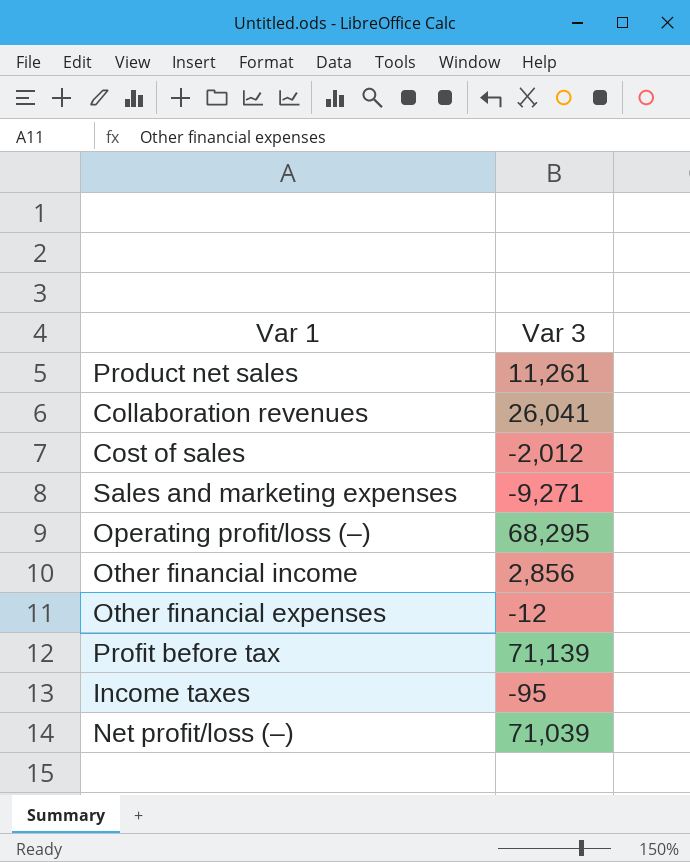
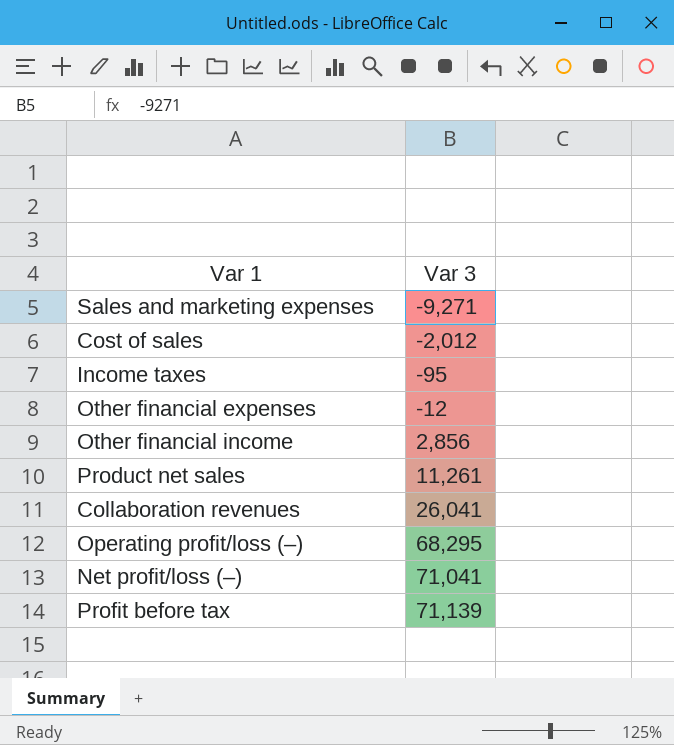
row order: none -> Var 3 ascending
Net profit/loss (–) | Var 3: 71,039 -> 71,041

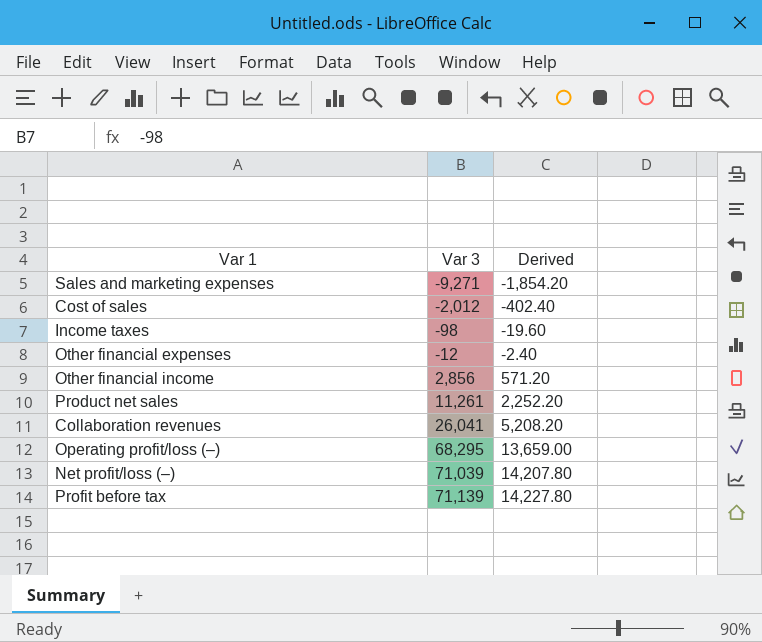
column Derived | formula: none -> [Var 3] * 0.2
Income taxes | Var 3: -95 -> -98
Net profit/loss (–) | Var 3: 71,041 -> 71,039

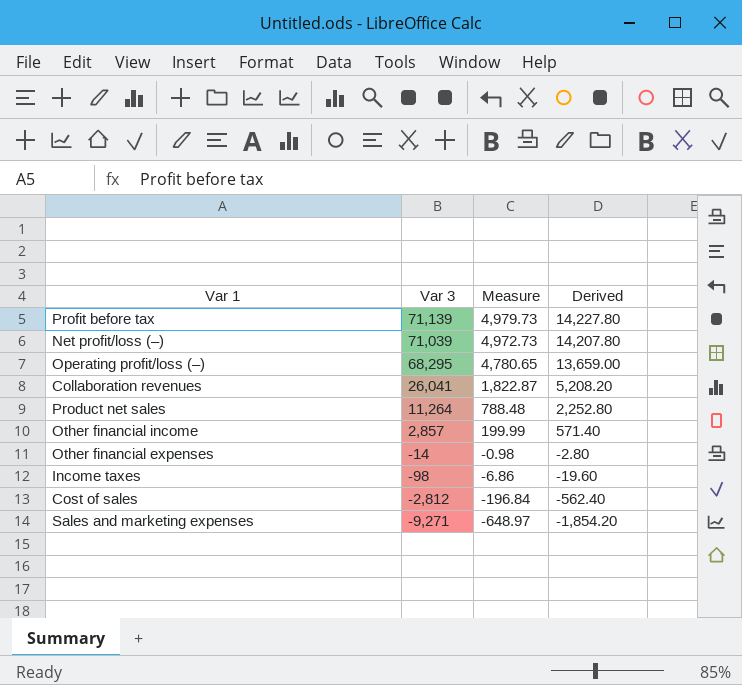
row order: Var 3 ascending -> Var 3 descending
column Measure | formula: none -> [Var 3] * 0.07
Product net sales | Var 3: 11,261 -> 11,264
Product net sales | Derived: 2,252.20 -> 2,252.80
Other financial income | Var 3: 2,856 -> 2,857
Other financial income | Derived: 571.20 -> 571.40
Other financial expenses | Var 3: -12 -> -14
Other financial expenses | Derived: -2.40 -> -2.80
Cost of sales | Var 3: -2,012 -> -2,812
Cost of sales | Derived: -402.40 -> -562.40

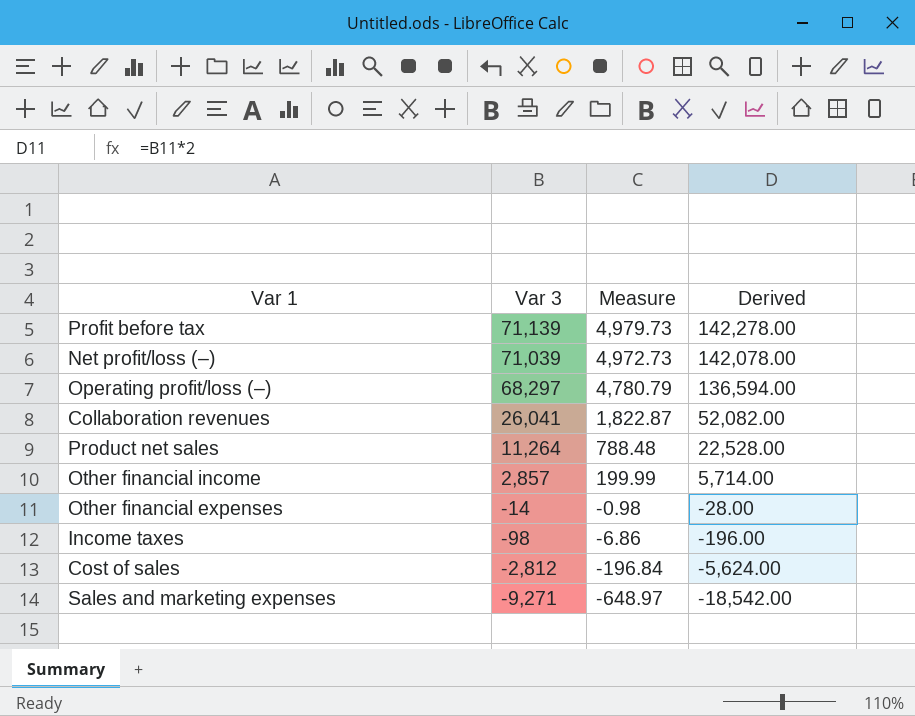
column Derived | formula: [Var 3] * 0.2 -> [Var 3] * 2
Operating profit/loss (–) | Var 3: 68,295 -> 68,297
Operating profit/loss (–) | Measure: 4,780.65 -> 4,780.79

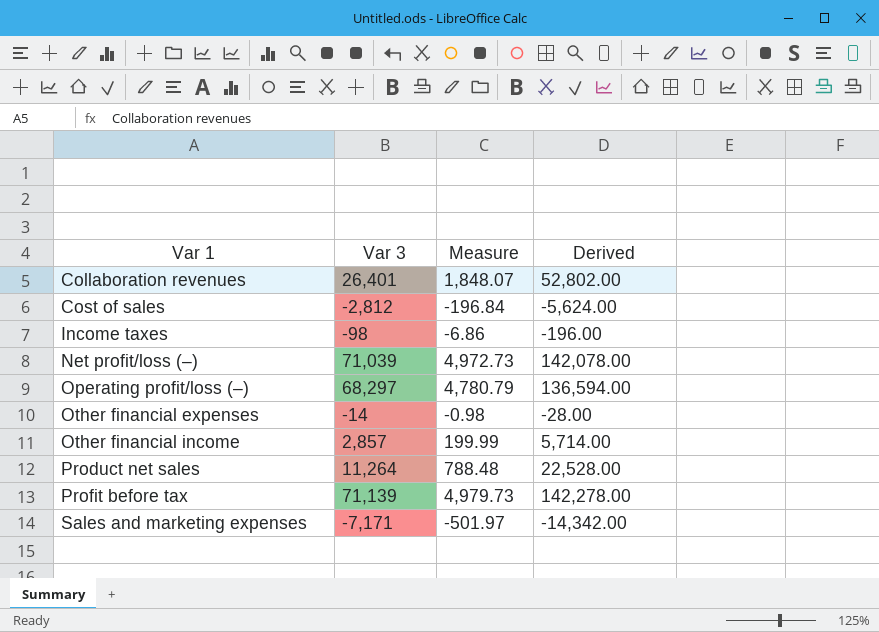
row order: Var 3 descending -> Var 1 ascending
Collaboration revenues | Var 3: 26,041 -> 26,401
Collaboration revenues | Measure: 1,822.87 -> 1,848.07
Collaboration revenues | Derived: 52,082.00 -> 52,802.00
Sales and marketing expenses | Var 3: -9,271 -> -7,171
Sales and marketing expenses | Measure: -648.97 -> -501.97
Sales and marketing expenses | Derived: -18,542.00 -> -14,342.00

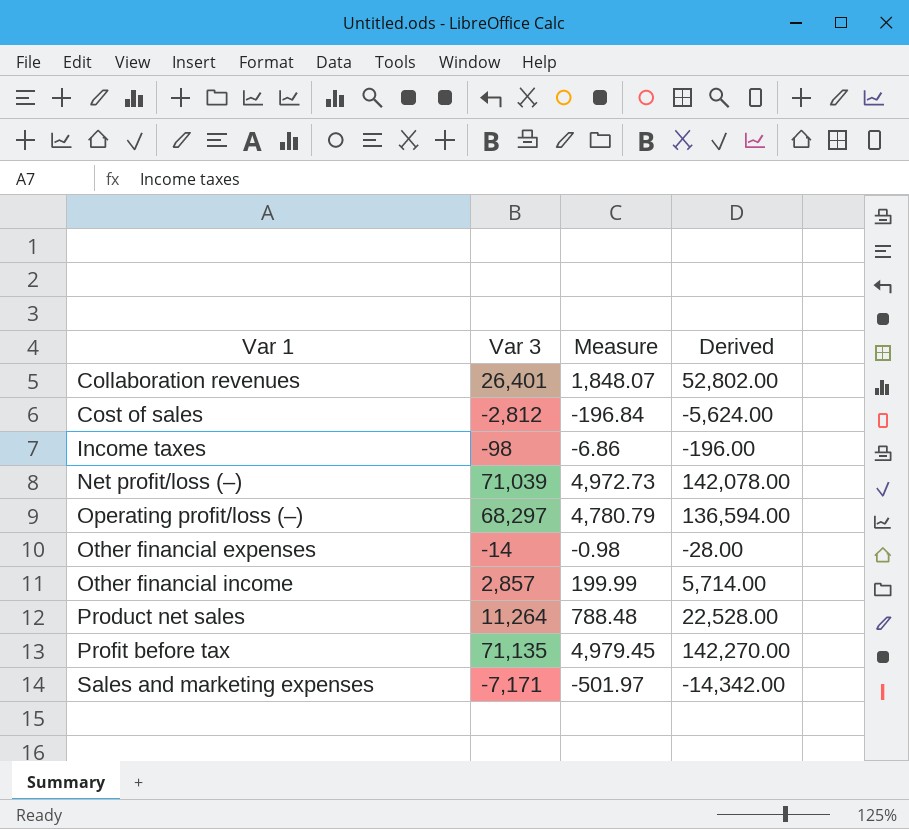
Profit before tax | Var 3: 71,139 -> 71,135
Profit before tax | Measure: 4,979.73 -> 4,979.45
Profit before tax | Derived: 142,278.00 -> 142,270.00

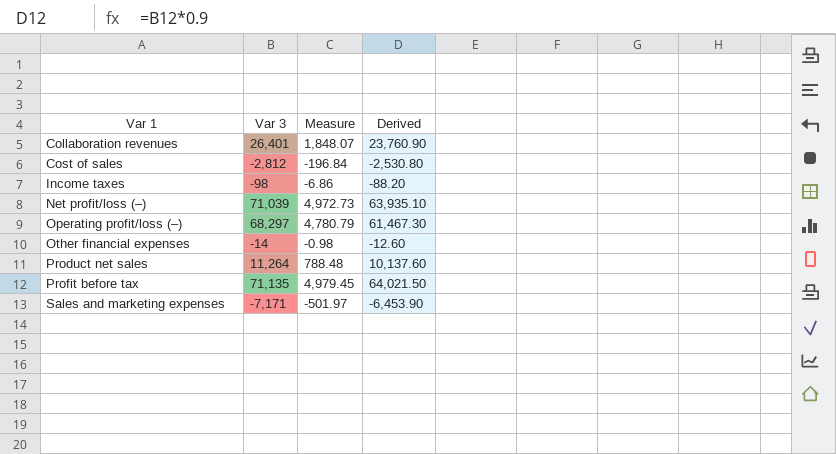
column Derived | formula: [Var 3] * 2 -> [Var 3] * 0.9
row Other financial income: 2,857 | 199.99 | 5,714.00 -> none

